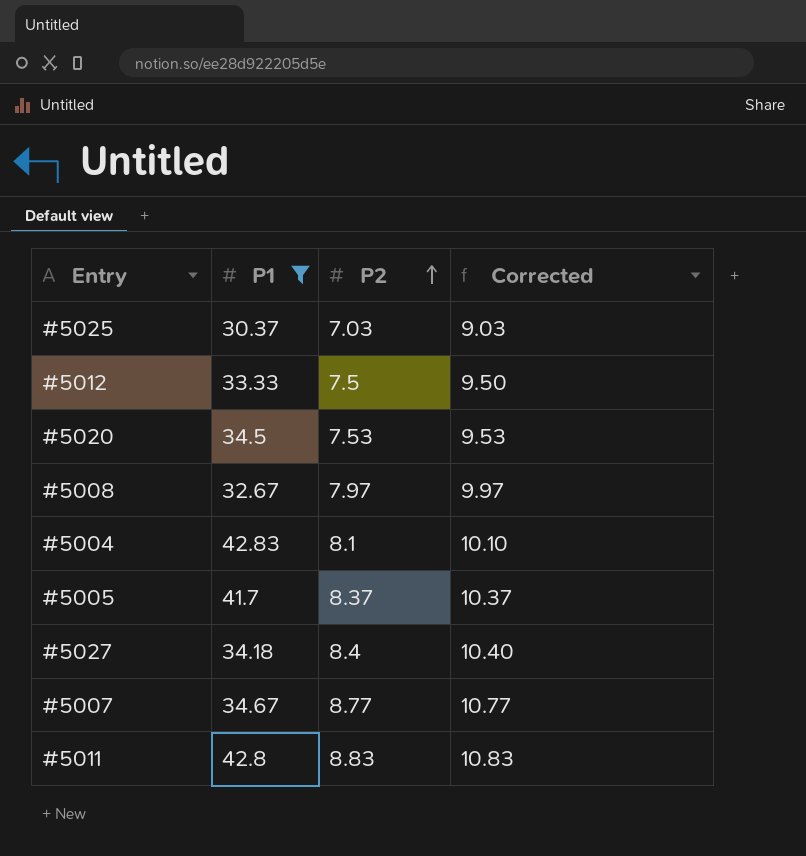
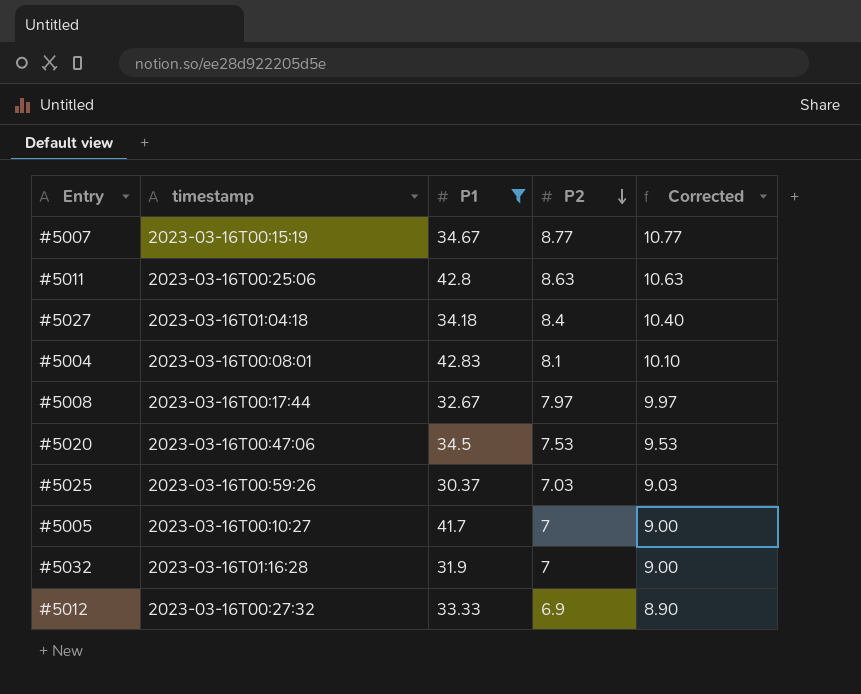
row order: P2 ascending -> P2 descending
column timestamp | position: none -> 2
#5011 | P2: 8.83 -> 8.63
#5011 | Corrected: 10.83 -> 10.63
#5005 | P2: 8.37 -> 7
#5005 | Corrected: 10.37 -> 9.00
row #5032: none -> 2023-03-16T01:16:28 | 31.9 | 7 | 9.00
#5012 | P2: 7.5 -> 6.9
#5012 | Corrected: 9.50 -> 8.90

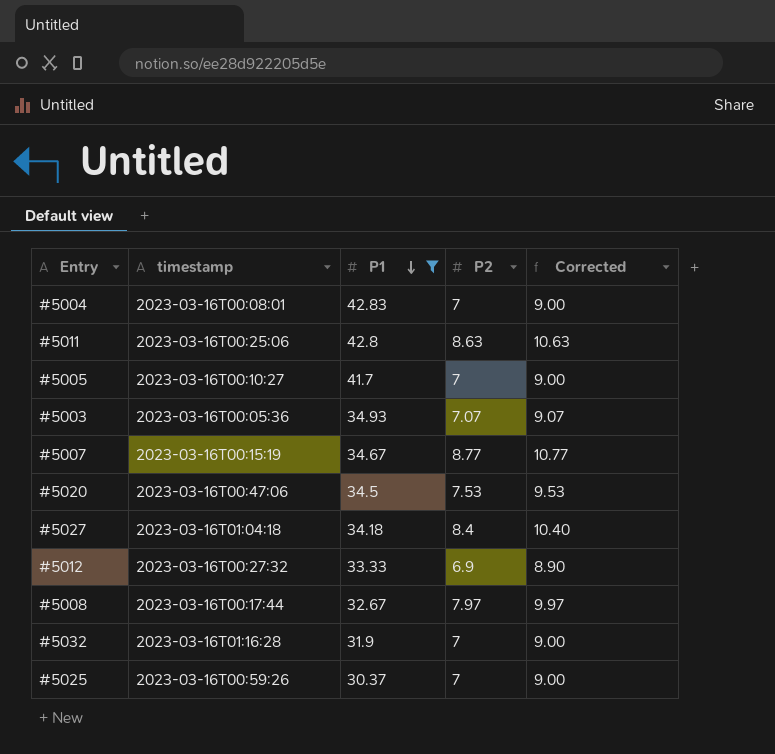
row order: P2 descending -> P1 descending
#5004 | P2: 8.1 -> 7
#5004 | Corrected: 10.10 -> 9.00
row #5003: none -> 2023-03-16T00:05:36 | 34.93 | 7.07 | 9.07
#5025 | P2: 7.03 -> 7
#5025 | Corrected: 9.03 -> 9.00

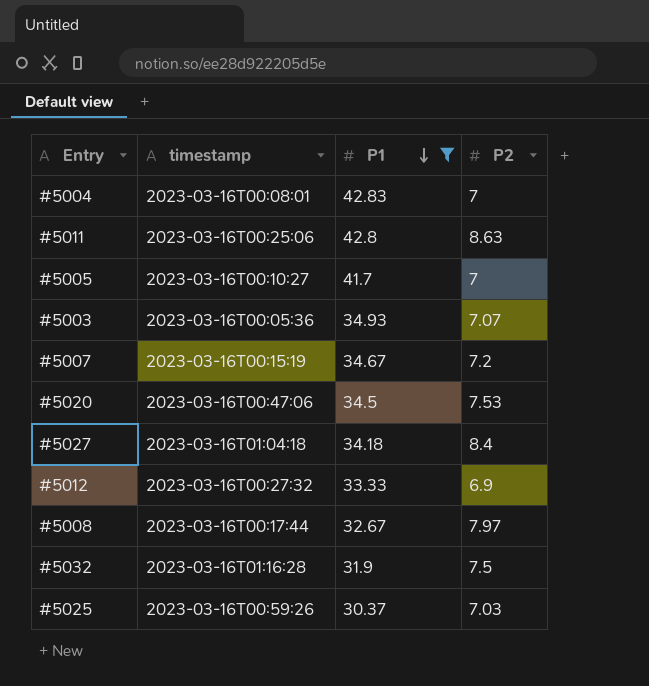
column Corrected | formula: [P2] + 2 -> none
#5007 | P2: 8.77 -> 7.2
#5032 | P2: 7 -> 7.5
#5025 | P2: 7 -> 7.03

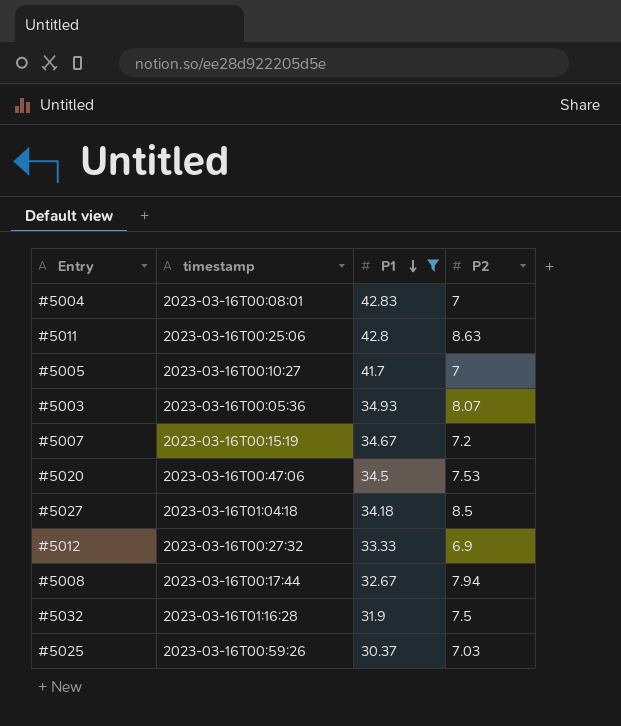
#5003 | P2: 7.07 -> 8.07
#5027 | P2: 8.4 -> 8.5
#5008 | P2: 7.97 -> 7.94

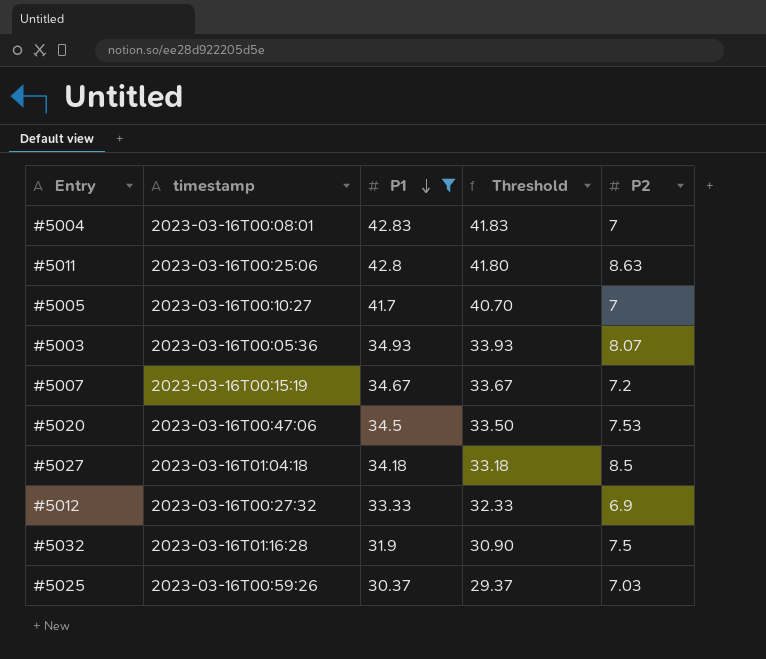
column Threshold | formula: none -> [P1] - 1
row #5008: 2023-03-16T00:17:44 | 32.67 | 7.94 -> none

